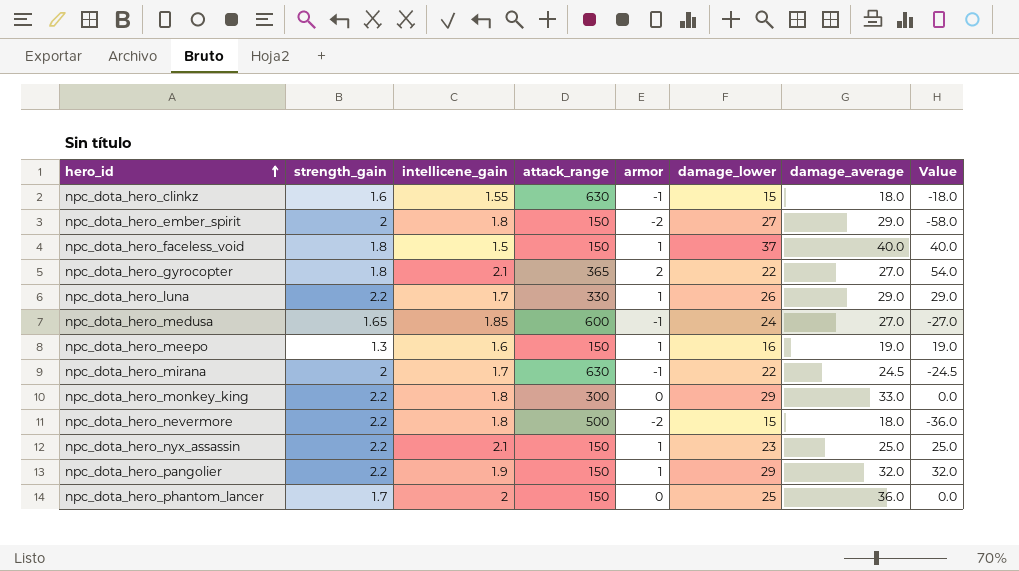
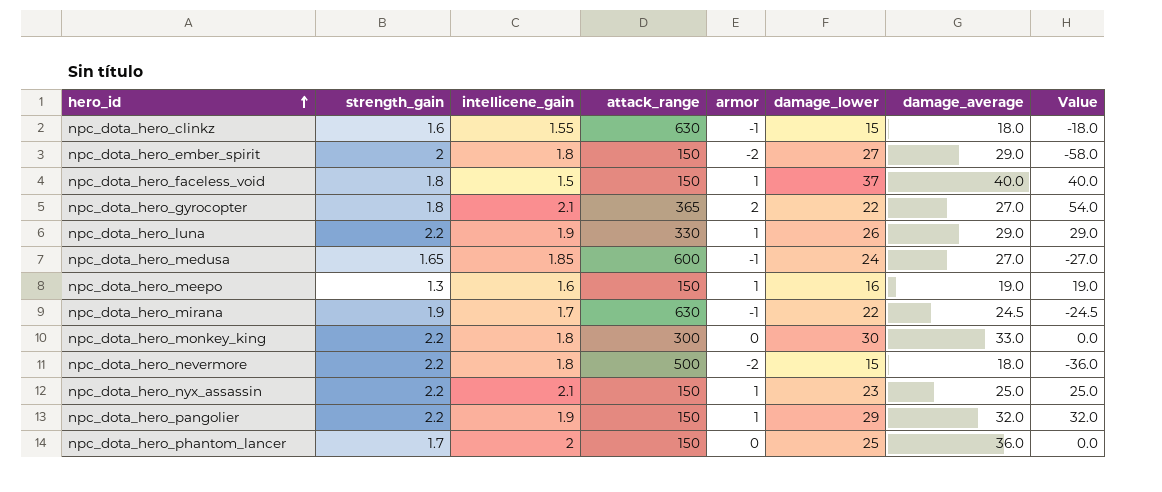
npc_dota_hero_luna | intellicene_gain: 1.7 -> 1.9
npc_dota_hero_mirana | strength_gain: 2 -> 1.9
npc_dota_hero_monkey_king | damage_lower: 29 -> 30

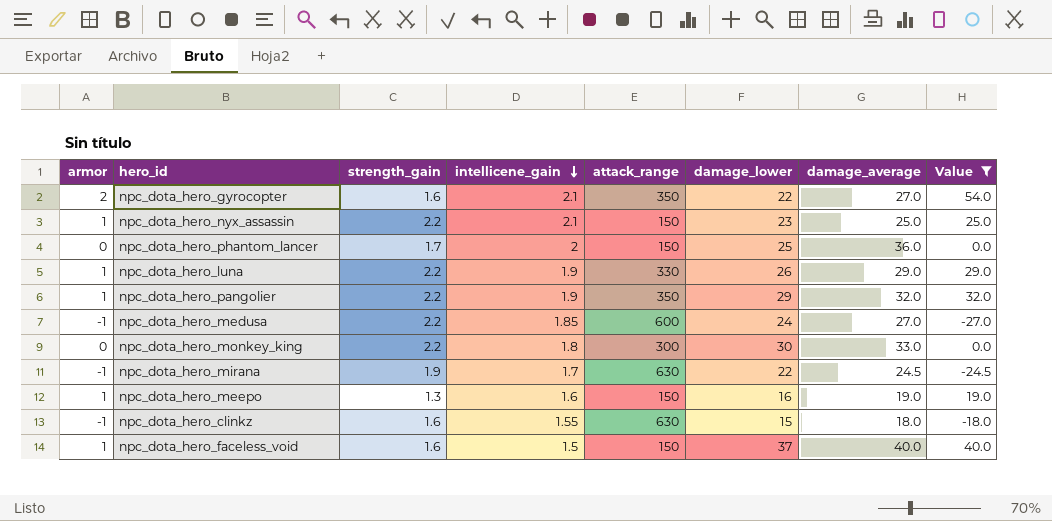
filter: none -> Value >= -27.0
row order: hero_id ascending -> intellicene_gain descending
column armor | position: 5 -> 1
npc_dota_hero_gyrocopter | strength_gain: 1.8 -> 1.6
npc_dota_hero_gyrocopter | attack_range: 365 -> 350
npc_dota_hero_pangolier | attack_range: 150 -> 350
npc_dota_hero_medusa | strength_gain: 1.65 -> 2.2
npc_dota_hero_faceless_void | strength_gain: 1.8 -> 1.6

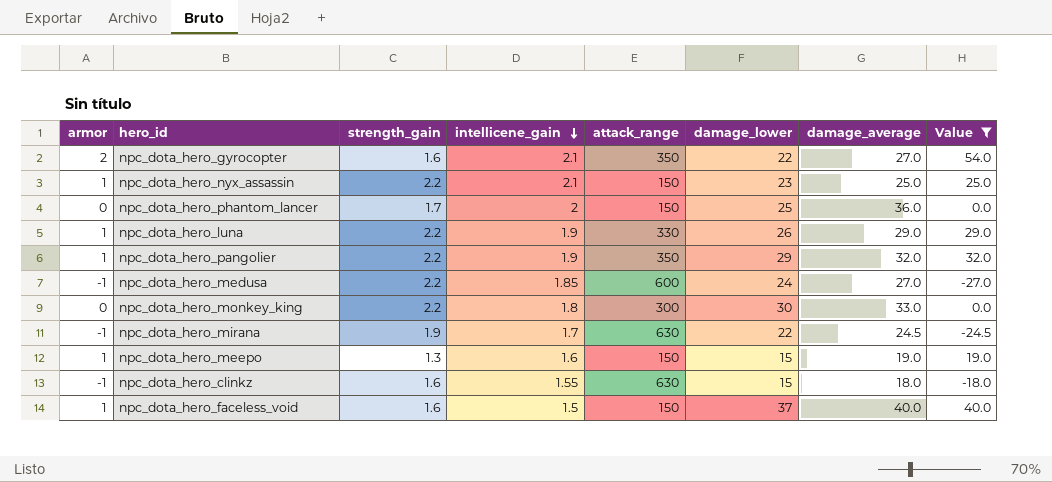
npc_dota_hero_meepo | damage_lower: 16 -> 15

